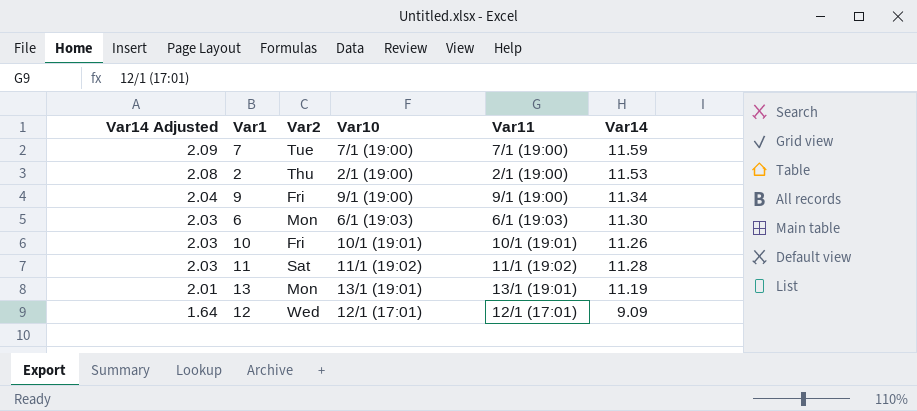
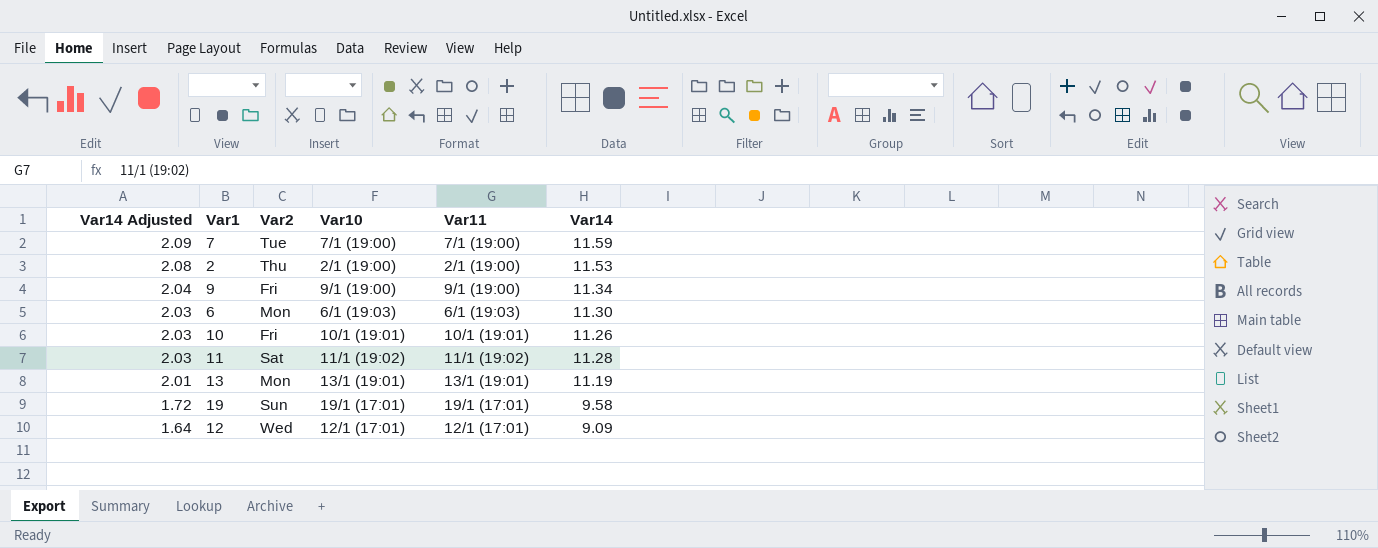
row 19: none -> 1.72 | Sun | 19/1 (17:01) | 19/1 (17:01) | 9.58

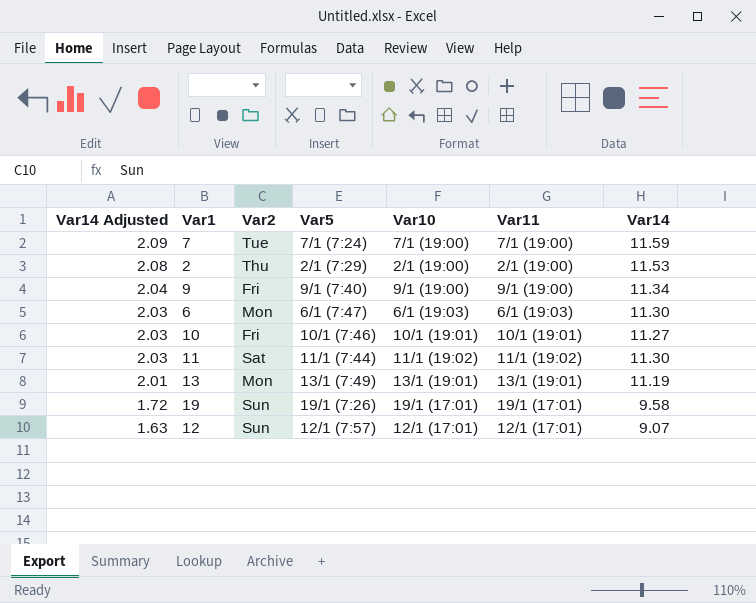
column Var5 | position: none -> 4
10 | Var14: 11.26 -> 11.27
11 | Var14: 11.28 -> 11.30
12 | Var14 Adjusted: 1.64 -> 1.63
12 | Var2: Wed -> Sun
12 | Var14: 9.09 -> 9.07

